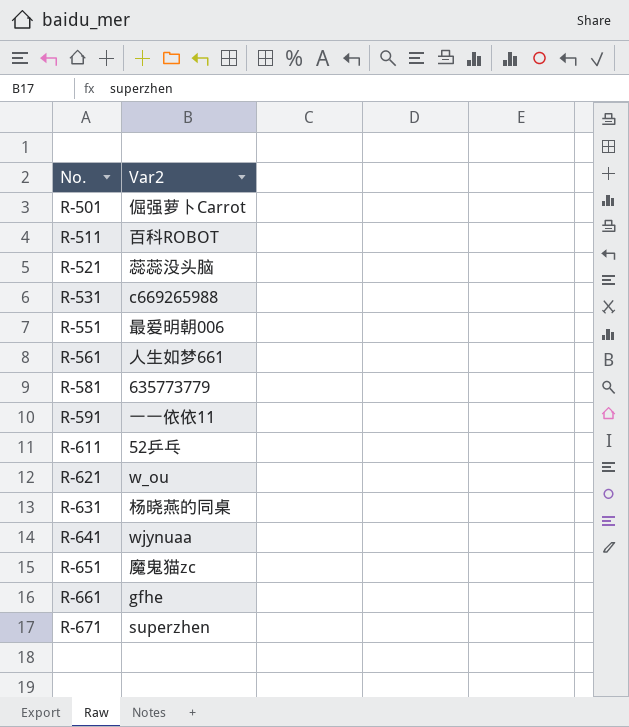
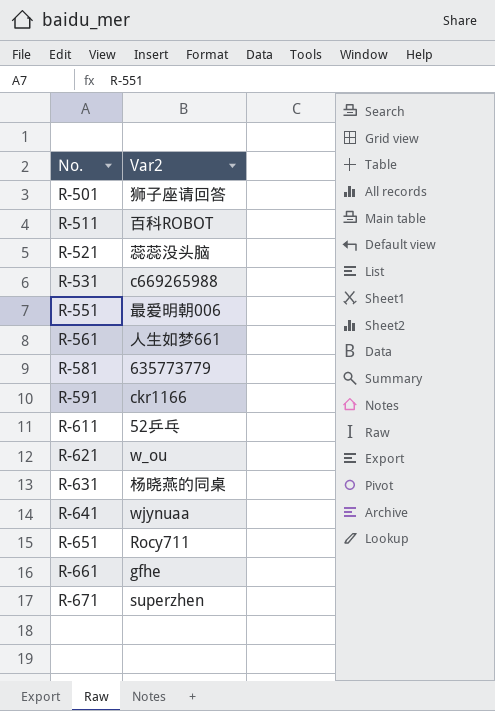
R-501 | Var2: 倔强萝卜Carrot -> 狮子座请回答
R-591 | Var2: 一一依依11 -> ckr1166
R-651 | Var2: 魔鬼猫zc -> Rocy711

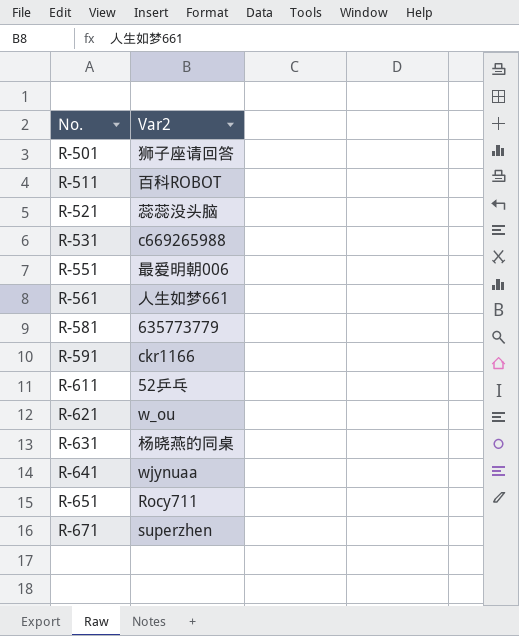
row R-661: gfhe -> none

